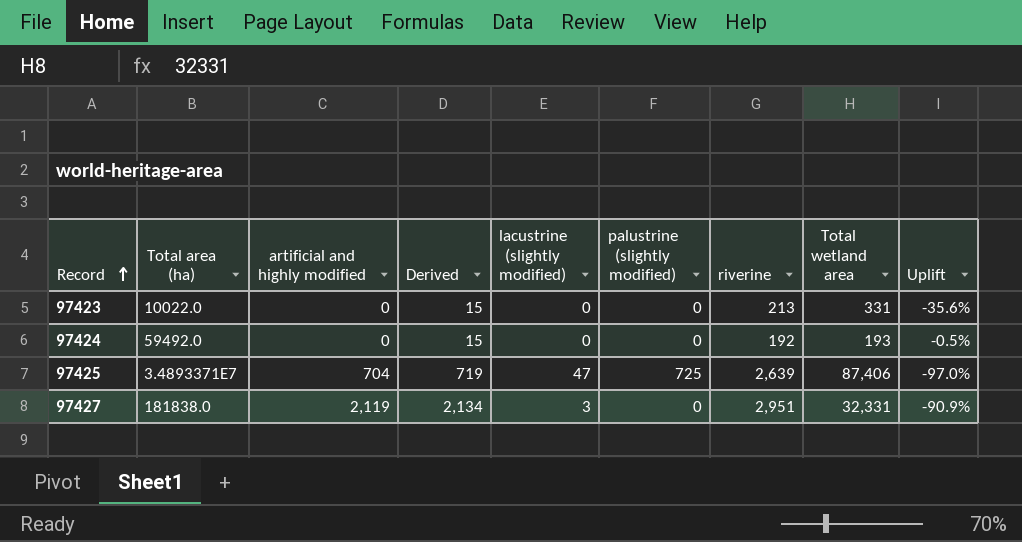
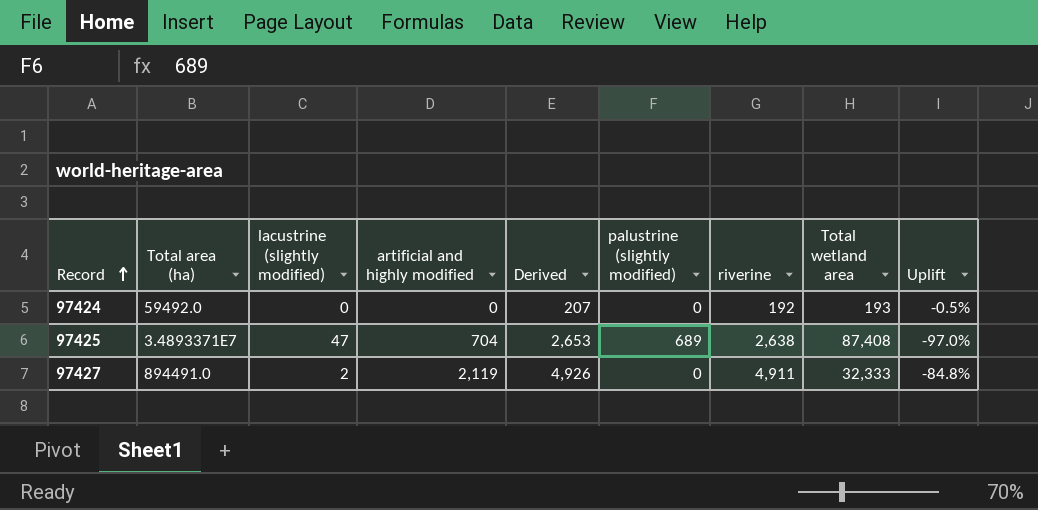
column lacustrine (slightly modified) | position: 5 -> 3
column Derived | formula: [artificial and highly modified] + 15 -> [riverine] + 15
row 97423: 10022.0 | 0 | 15 | 0 | 0 | 213 | 331 | -35.6% -> none
97425 | palustrine (slightly modified): 725 -> 689
97425 | riverine: 2,639 -> 2,638
97425 | Total wetland area: 87,406 -> 87,408
97427 | Total area (ha): 181838.0 -> 894491.0
97427 | lacustrine (slightly modified): 3 -> 2
97427 | riverine: 2,951 -> 4,911
97427 | Total wetland area: 32,331 -> 32,333
97427 | Uplift: -90.9% -> -84.8%

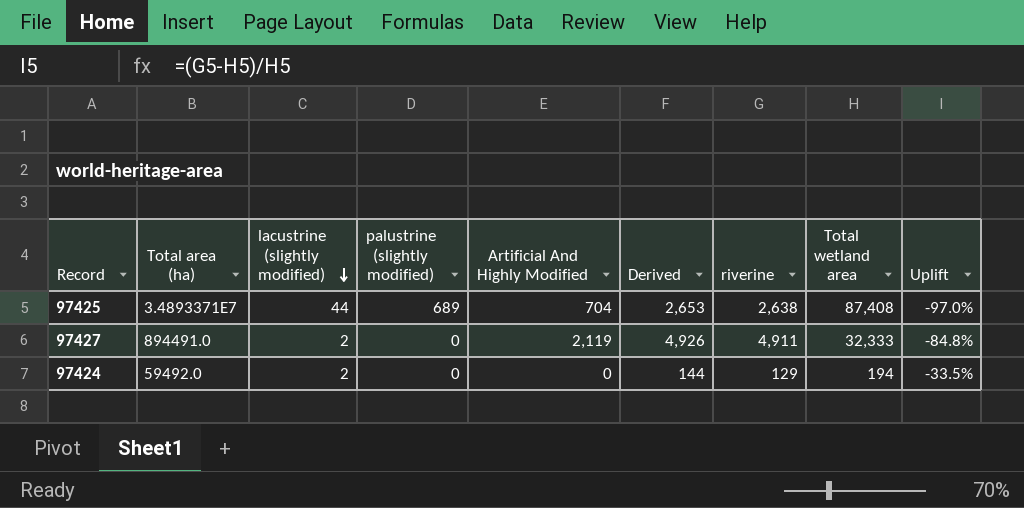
row order: Record ascending -> lacustrine (slightly modified) descending
column palustrine (slightly modified) | position: 6 -> 4
column name: artificial and highly modified -> Artificial And Highly Modified
97425 | lacustrine (slightly modified): 47 -> 44
97424 | lacustrine (slightly modified): 0 -> 2
97424 | Derived: 207 -> 144
97424 | riverine: 192 -> 129
97424 | Total wetland area: 193 -> 194
97424 | Uplift: -0.5% -> -33.5%

